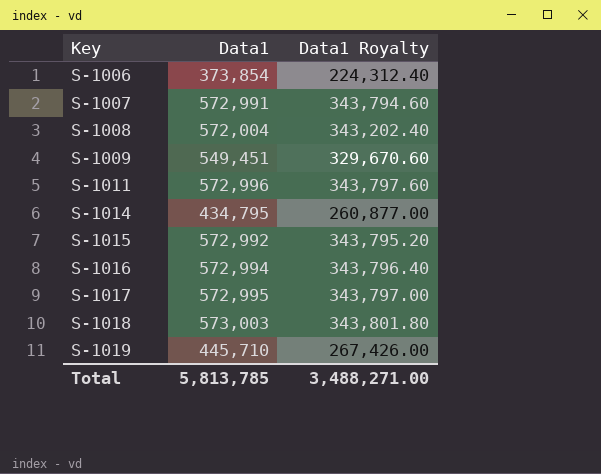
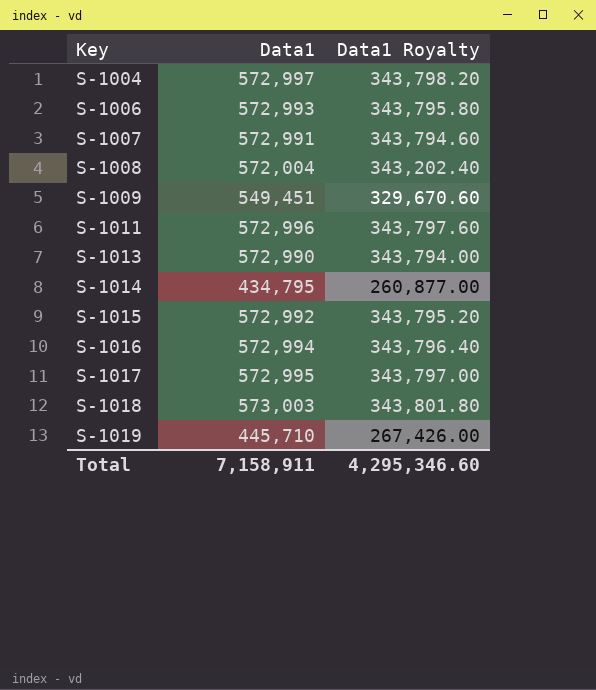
row S-1004: none -> 572,997 | 343,798.20
S-1006 | Data1: 373,854 -> 572,993
S-1006 | Data1 Royalty: 224,312.40 -> 343,795.80
row S-1013: none -> 572,990 | 343,794.00
Total | Data1: 5,813,785 -> 7,158,911
Total | Data1 Royalty: 3,488,271.00 -> 4,295,346.60

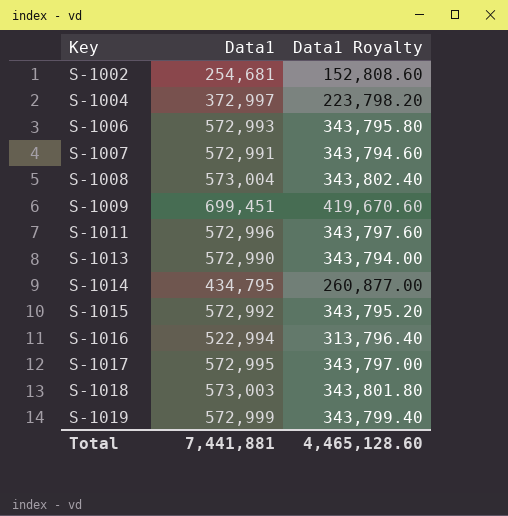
row S-1002: none -> 254,681 | 152,808.60
S-1004 | Data1: 572,997 -> 372,997
S-1004 | Data1 Royalty: 343,798.20 -> 223,798.20
S-1008 | Data1: 572,004 -> 573,004
S-1008 | Data1 Royalty: 343,202.40 -> 343,802.40
S-1009 | Data1: 549,451 -> 699,451
S-1009 | Data1 Royalty: 329,670.60 -> 419,670.60
S-1016 | Data1: 572,994 -> 522,994
S-1016 | Data1 Royalty: 343,796.40 -> 313,796.40
S-1019 | Data1: 445,710 -> 572,999
S-1019 | Data1 Royalty: 267,426.00 -> 343,799.40
Total | Data1: 7,158,911 -> 7,441,881
Total | Data1 Royalty: 4,295,346.60 -> 4,465,128.60

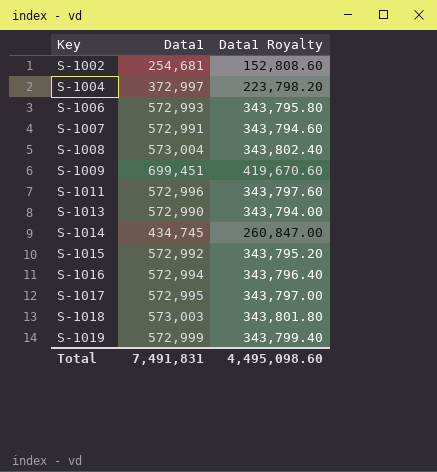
S-1014 | Data1: 434,795 -> 434,745
S-1014 | Data1 Royalty: 260,877.00 -> 260,847.00
S-1016 | Data1: 522,994 -> 572,994
S-1016 | Data1 Royalty: 313,796.40 -> 343,796.40
Total | Data1: 7,441,881 -> 7,491,831
Total | Data1 Royalty: 4,465,128.60 -> 4,495,098.60

